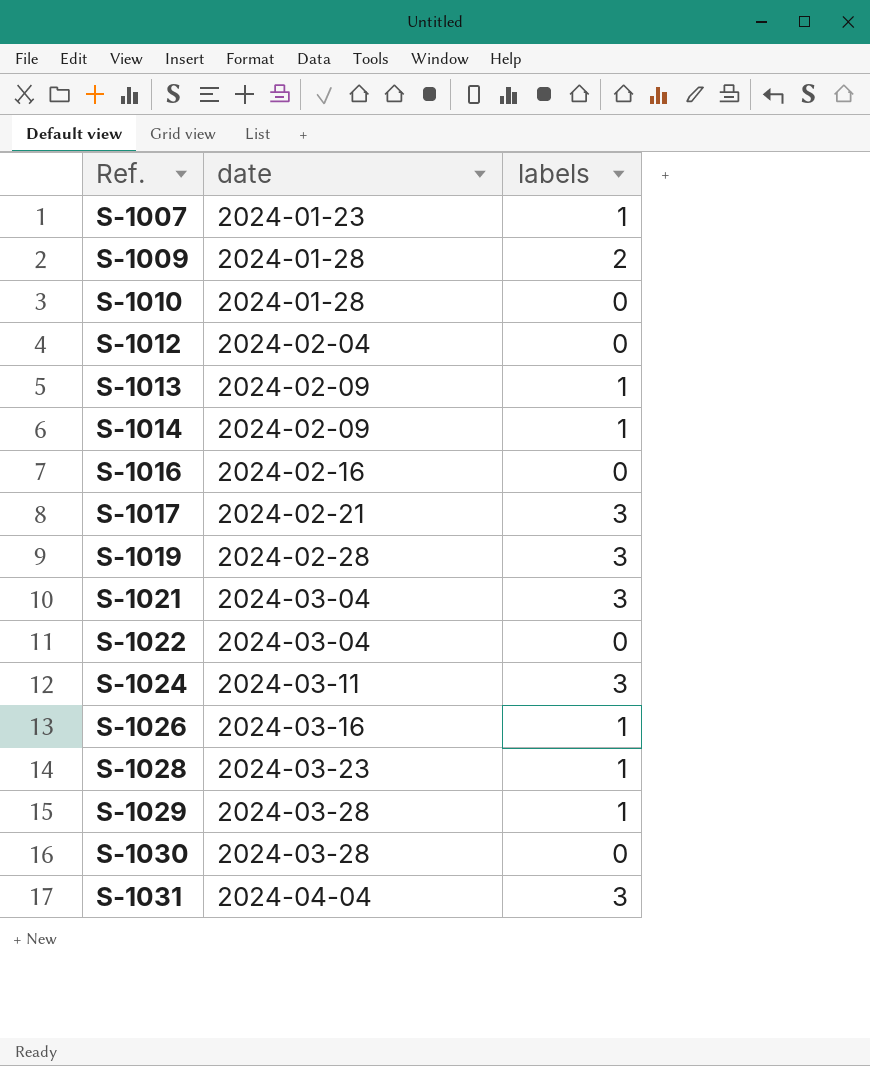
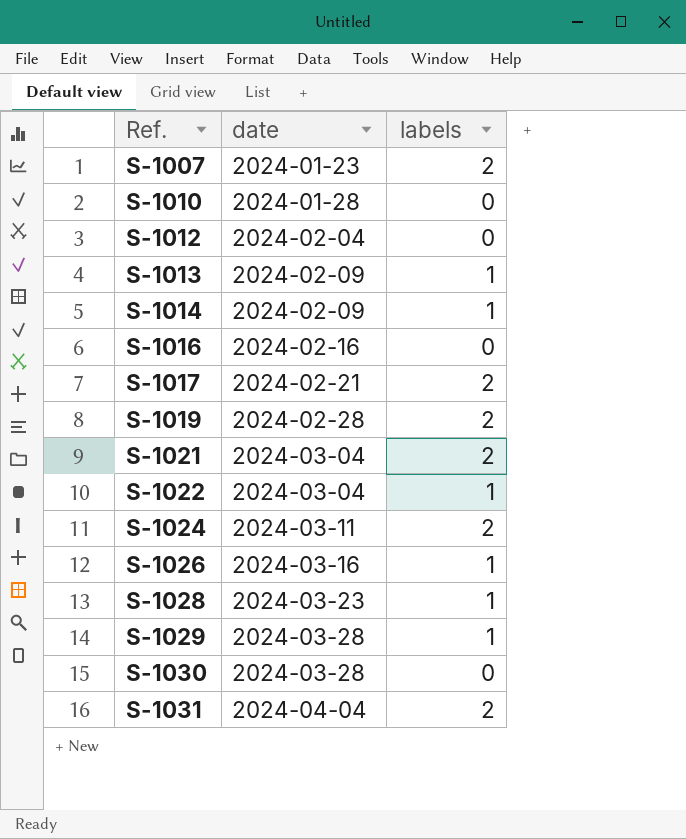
row S-1009: 2024-01-28 | 2 -> none
S-1007 | labels: 1 -> 2
S-1017 | labels: 3 -> 2
S-1019 | labels: 3 -> 2
S-1021 | labels: 3 -> 2
S-1022 | labels: 0 -> 1
S-1024 | labels: 3 -> 2
S-1031 | labels: 3 -> 2

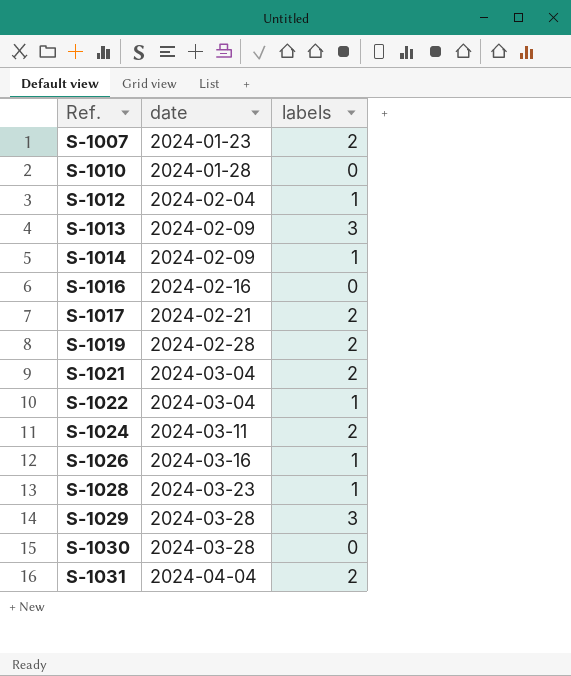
S-1012 | labels: 0 -> 1
S-1013 | labels: 1 -> 3
S-1029 | labels: 1 -> 3

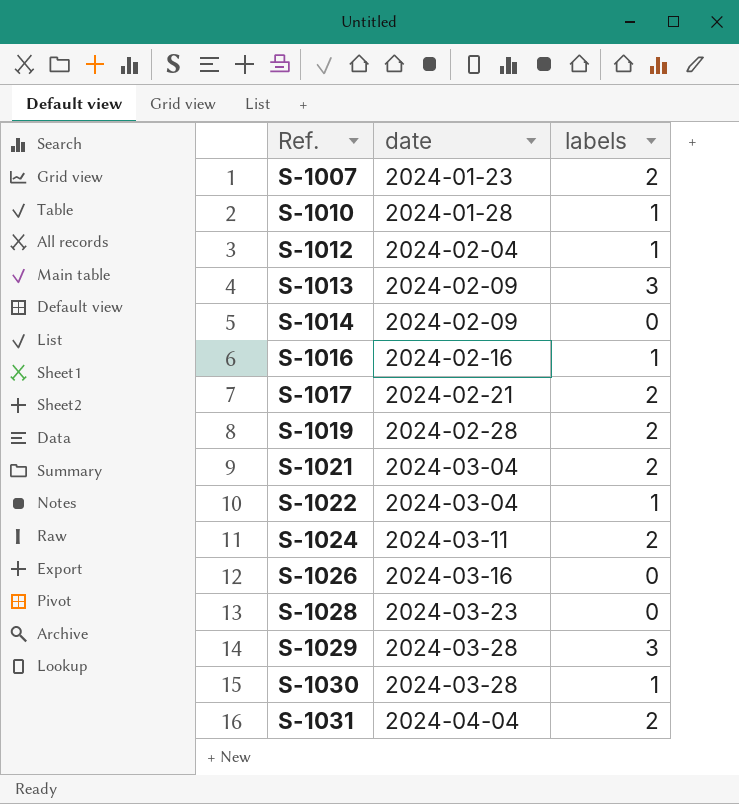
S-1010 | labels: 0 -> 1
S-1014 | labels: 1 -> 0
S-1016 | labels: 0 -> 1
S-1026 | labels: 1 -> 0
S-1028 | labels: 1 -> 0
S-1030 | labels: 0 -> 1

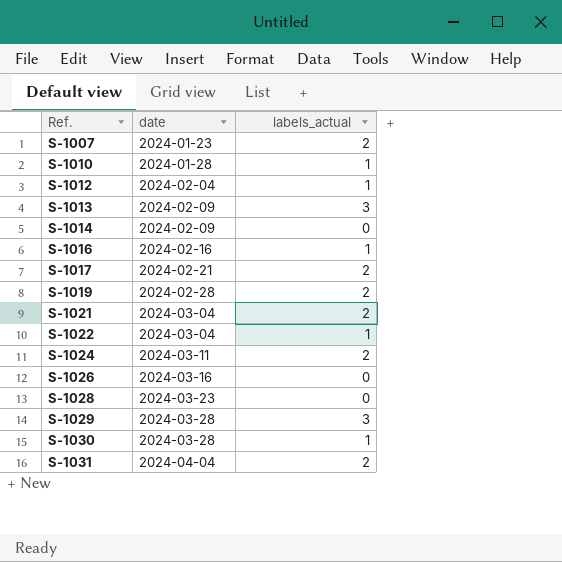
column name: labels -> labels_actual

